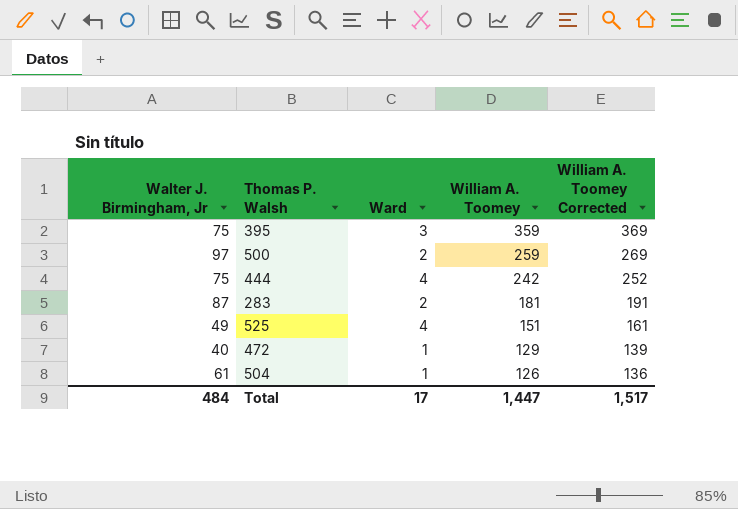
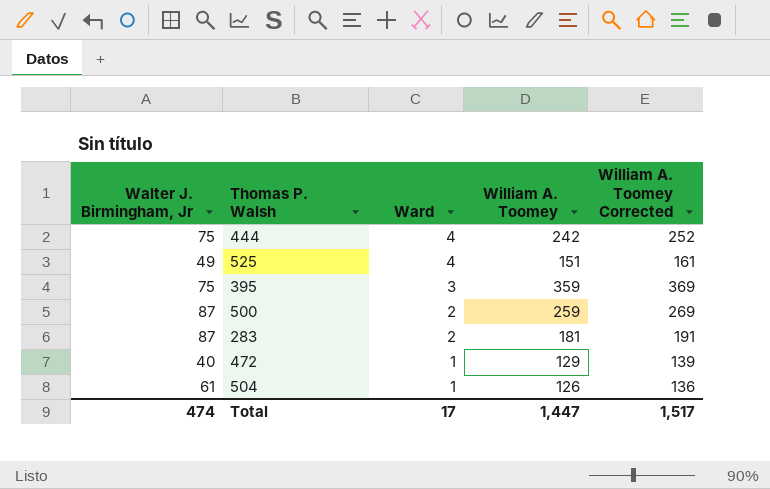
row order: William A. Toomey descending -> Ward descending
500 | Walter J. Birmingham, Jr: 97 -> 87
Total | Walter J. Birmingham, Jr: 484 -> 474

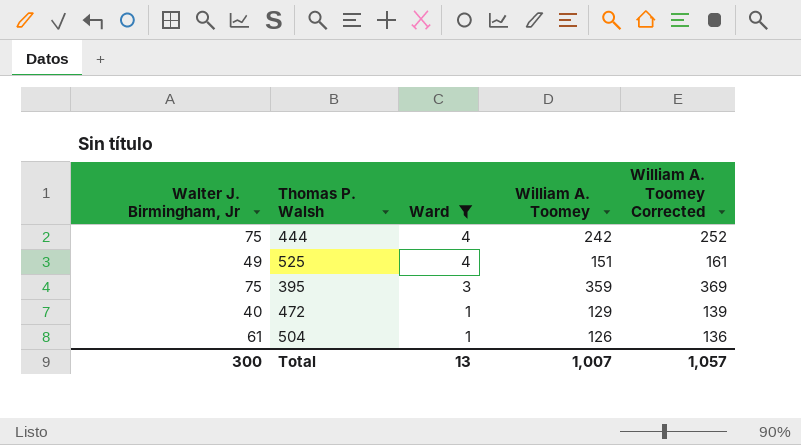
filter: none -> Ward != 2
Total | Walter J. Birmingham, Jr: 474 -> 300
Total | Ward: 17 -> 13
Total | William A. Toomey: 1,447 -> 1,007
Total | William A. Toomey Corrected: 1,517 -> 1,057

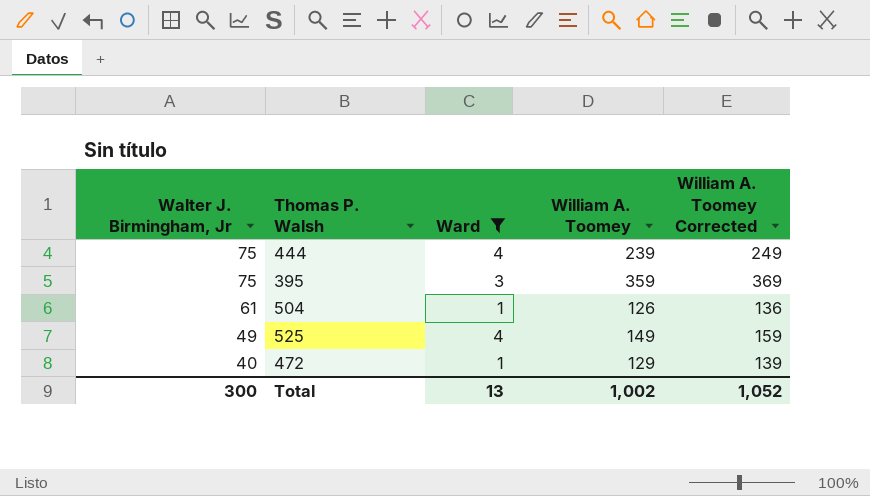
row order: Ward descending -> Walter J. Birmingham, Jr descending
444 | William A. Toomey: 242 -> 239
444 | William A. Toomey Corrected: 252 -> 249
525 | William A. Toomey: 151 -> 149
525 | William A. Toomey Corrected: 161 -> 159
Total | William A. Toomey: 1,007 -> 1,002
Total | William A. Toomey Corrected: 1,057 -> 1,052

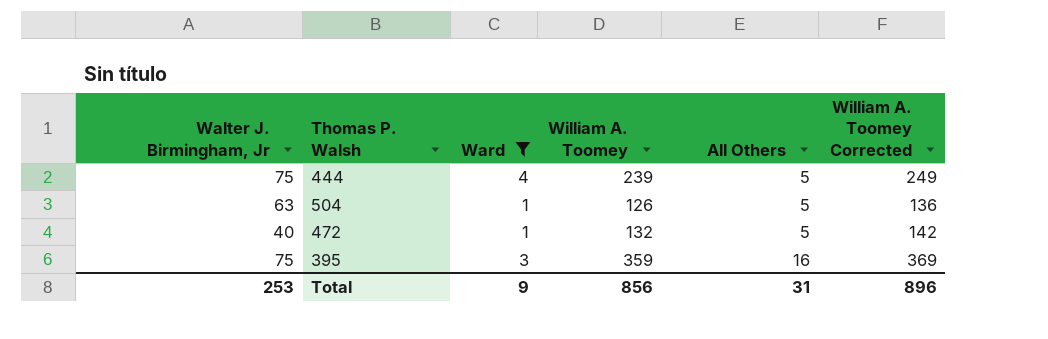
row order: Walter J. Birmingham, Jr descending -> All Others ascending
column All Others | position: none -> 5
row 525: 49 | 4 | 149 | 159 -> none
504 | Walter J. Birmingham, Jr: 61 -> 63
472 | William A. Toomey: 129 -> 132
472 | William A. Toomey Corrected: 139 -> 142
Total | Walter J. Birmingham, Jr: 300 -> 253
Total | Ward: 13 -> 9
Total | William A. Toomey: 1,002 -> 856
Total | William A. Toomey Corrected: 1,052 -> 896

